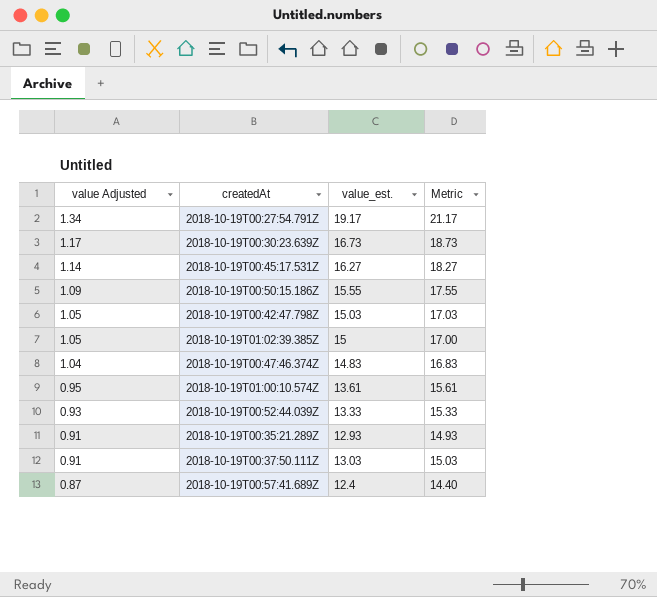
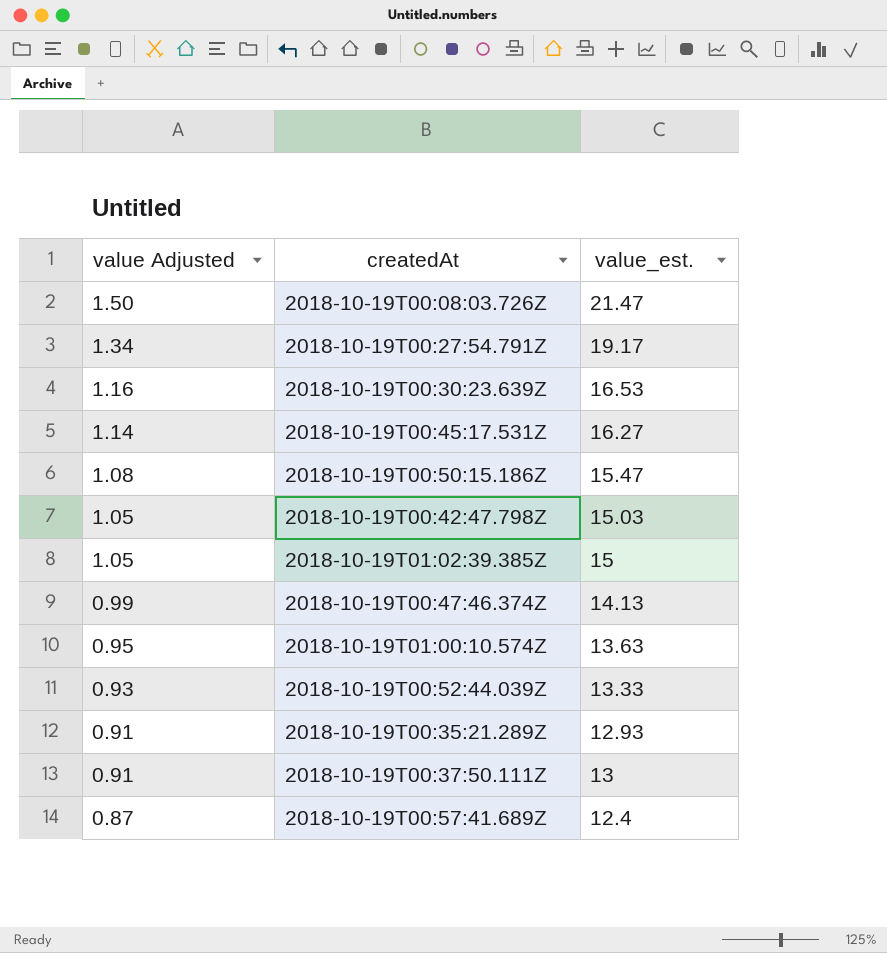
column Metric | formula: [value_est.] + 2 -> none
row 2018-10-19T00:08:03.726Z: none -> 1.50 | 21.47
2018-10-19T00:30:23.639Z | value Adjusted: 1.17 -> 1.16
2018-10-19T00:30:23.639Z | value_est.: 16.73 -> 16.53
2018-10-19T00:50:15.186Z | value Adjusted: 1.09 -> 1.08
2018-10-19T00:50:15.186Z | value_est.: 15.55 -> 15.47
2018-10-19T00:47:46.374Z | value Adjusted: 1.04 -> 0.99
2018-10-19T00:47:46.374Z | value_est.: 14.83 -> 14.13
2018-10-19T01:00:10.574Z | value_est.: 13.61 -> 13.63
2018-10-19T00:37:50.111Z | value_est.: 13.03 -> 13

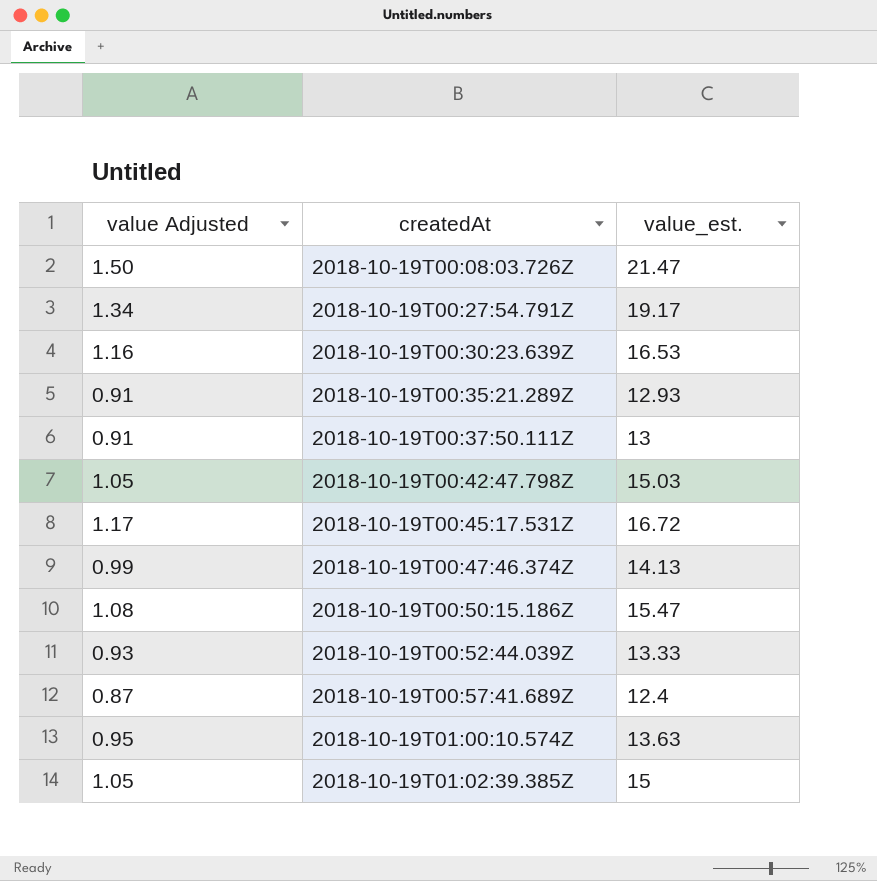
row order: value Adjusted descending -> createdAt ascending
2018-10-19T00:45:17.531Z | value Adjusted: 1.14 -> 1.17
2018-10-19T00:45:17.531Z | value_est.: 16.27 -> 16.72

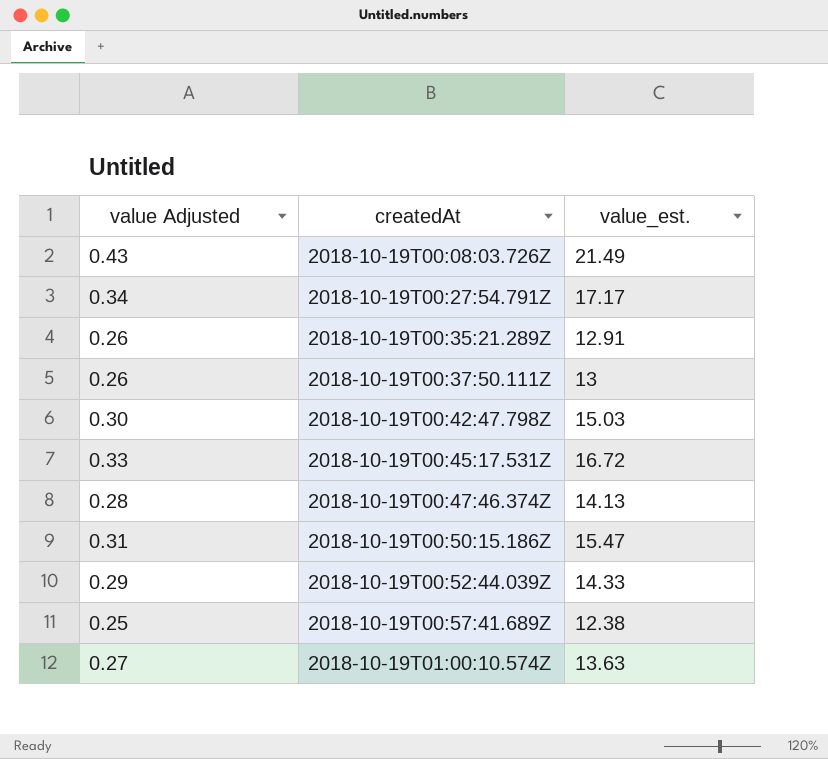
column value Adjusted | formula: [value_est.] * 0.07 -> [value_est.] * 0.02
row 2018-10-19T00:30:23.639Z: 1.16 | 16.53 -> none
row 2018-10-19T01:02:39.385Z: 1.05 | 15 -> none
2018-10-19T00:08:03.726Z | value_est.: 21.47 -> 21.49
2018-10-19T00:27:54.791Z | value_est.: 19.17 -> 17.17
2018-10-19T00:35:21.289Z | value_est.: 12.93 -> 12.91
2018-10-19T00:52:44.039Z | value_est.: 13.33 -> 14.33
2018-10-19T00:57:41.689Z | value_est.: 12.4 -> 12.38

